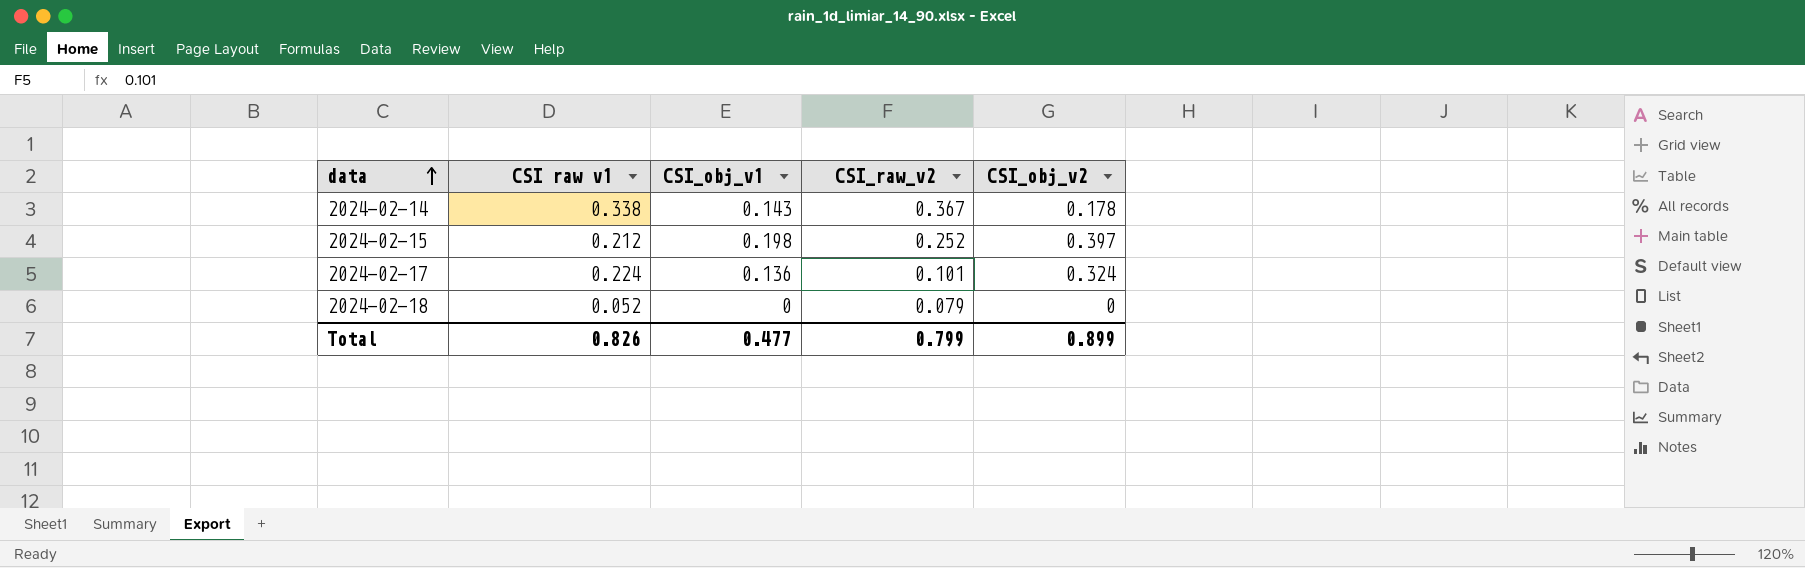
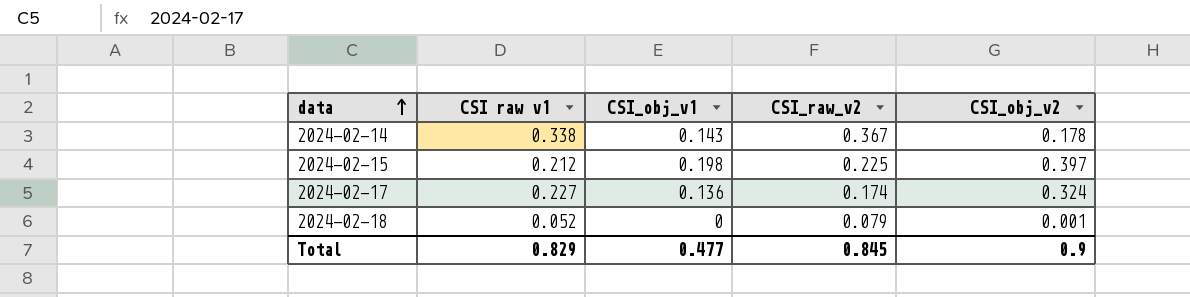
2024-02-15 | CSI_raw_v2: 0.252 -> 0.225
2024-02-17 | CSI raw v1: 0.224 -> 0.227
2024-02-17 | CSI_raw_v2: 0.101 -> 0.174
2024-02-18 | CSI_obj_v2: 0 -> 0.001
Total | CSI raw v1: 0.826 -> 0.829
Total | CSI_raw_v2: 0.799 -> 0.845
Total | CSI_obj_v2: 0.899 -> 0.9

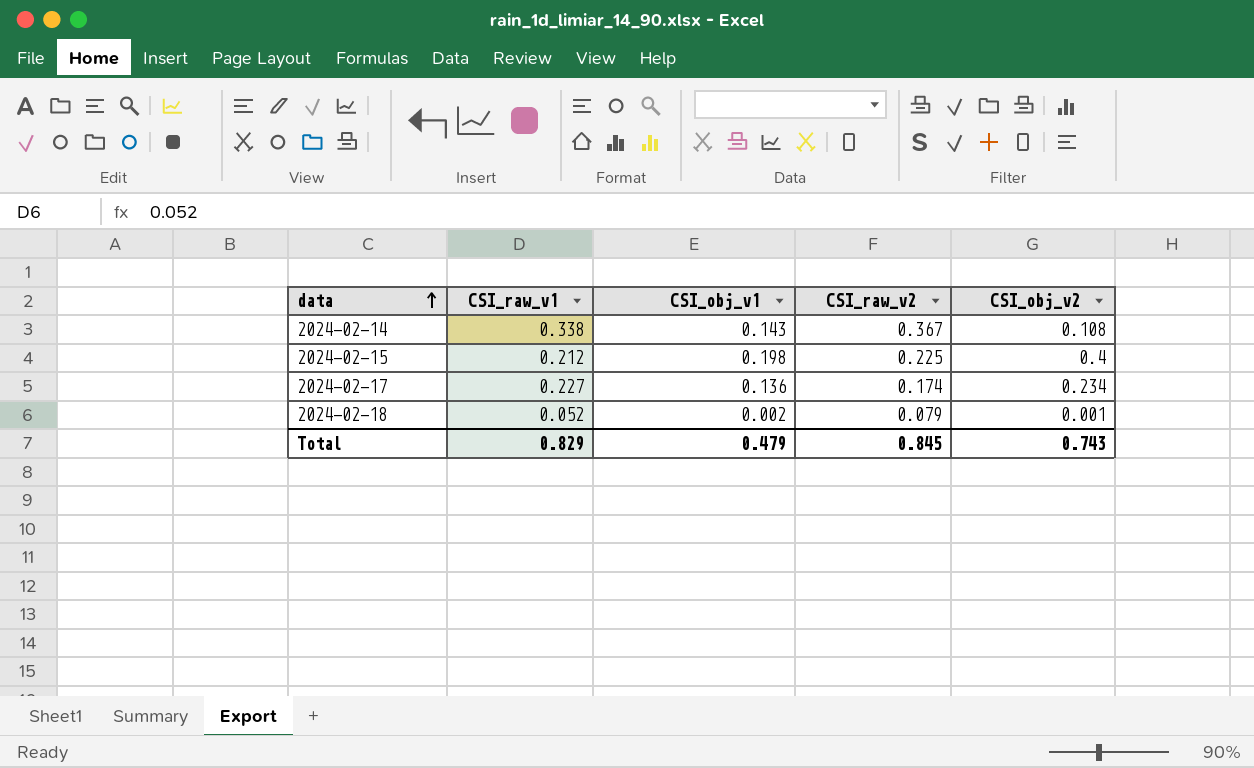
column name: CSI raw v1 -> CSI_raw_v1
2024-02-14 | CSI_obj_v2: 0.178 -> 0.108
2024-02-15 | CSI_obj_v2: 0.397 -> 0.4
2024-02-17 | CSI_obj_v2: 0.324 -> 0.234
2024-02-18 | CSI_obj_v1: 0 -> 0.002
Total | CSI_obj_v1: 0.477 -> 0.479
Total | CSI_obj_v2: 0.9 -> 0.743

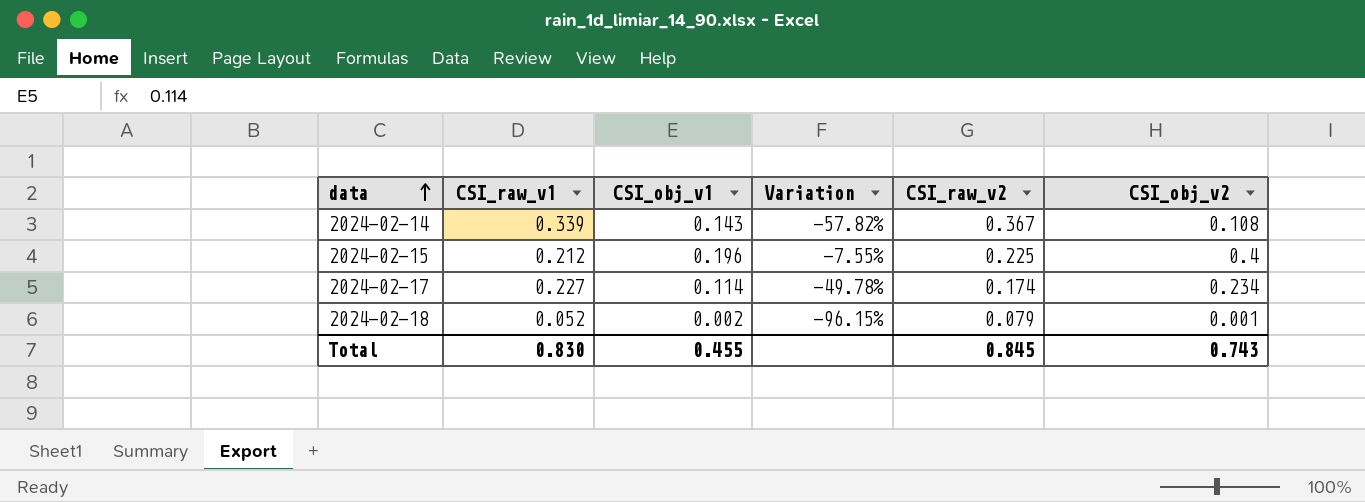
column Variation | formula: none -> ([CSI_obj_v1] - [CSI_raw_v1]) / [CSI_raw_v1]
2024-02-14 | CSI_raw_v1: 0.338 -> 0.339
2024-02-15 | CSI_obj_v1: 0.198 -> 0.196
2024-02-17 | CSI_obj_v1: 0.136 -> 0.114
Total | CSI_raw_v1: 0.829 -> 0.830
Total | CSI_obj_v1: 0.479 -> 0.455

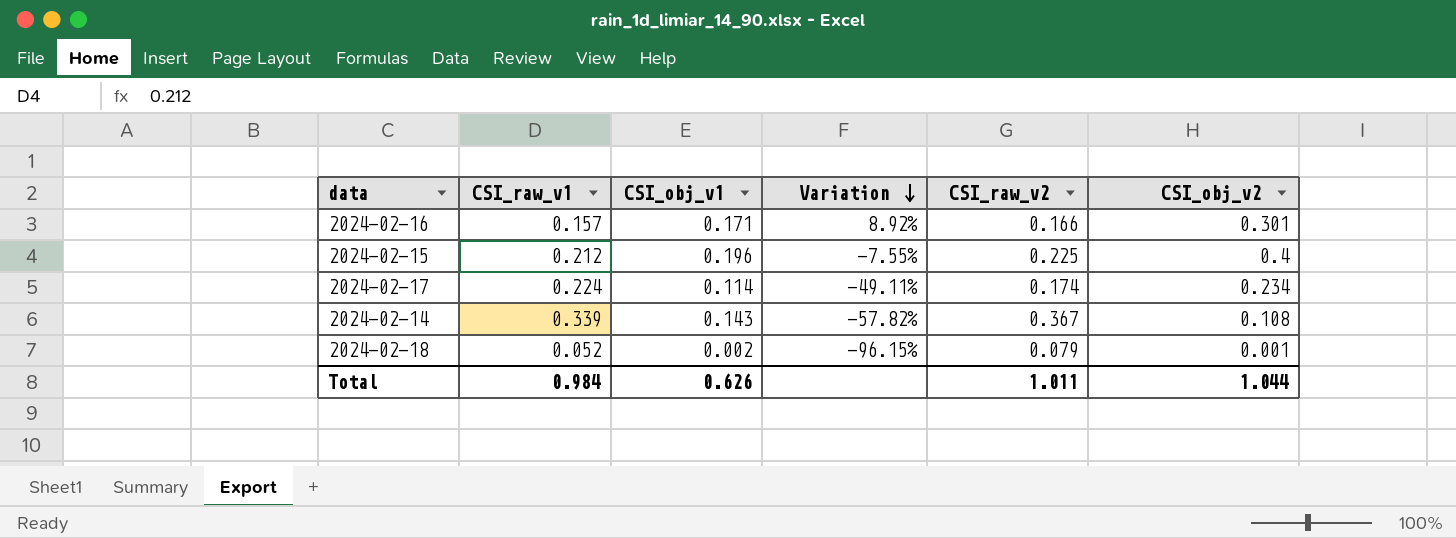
row order: data ascending -> Variation descending
row 2024-02-16: none -> 0.157 | 0.171 | 8.92% | 0.166 | 0.301
2024-02-17 | CSI_raw_v1: 0.227 -> 0.224
2024-02-17 | Variation: -49.78% -> -49.11%
Total | CSI_raw_v1: 0.830 -> 0.984
Total | CSI_obj_v1: 0.455 -> 0.626
Total | CSI_raw_v2: 0.845 -> 1.011
Total | CSI_obj_v2: 0.743 -> 1.044

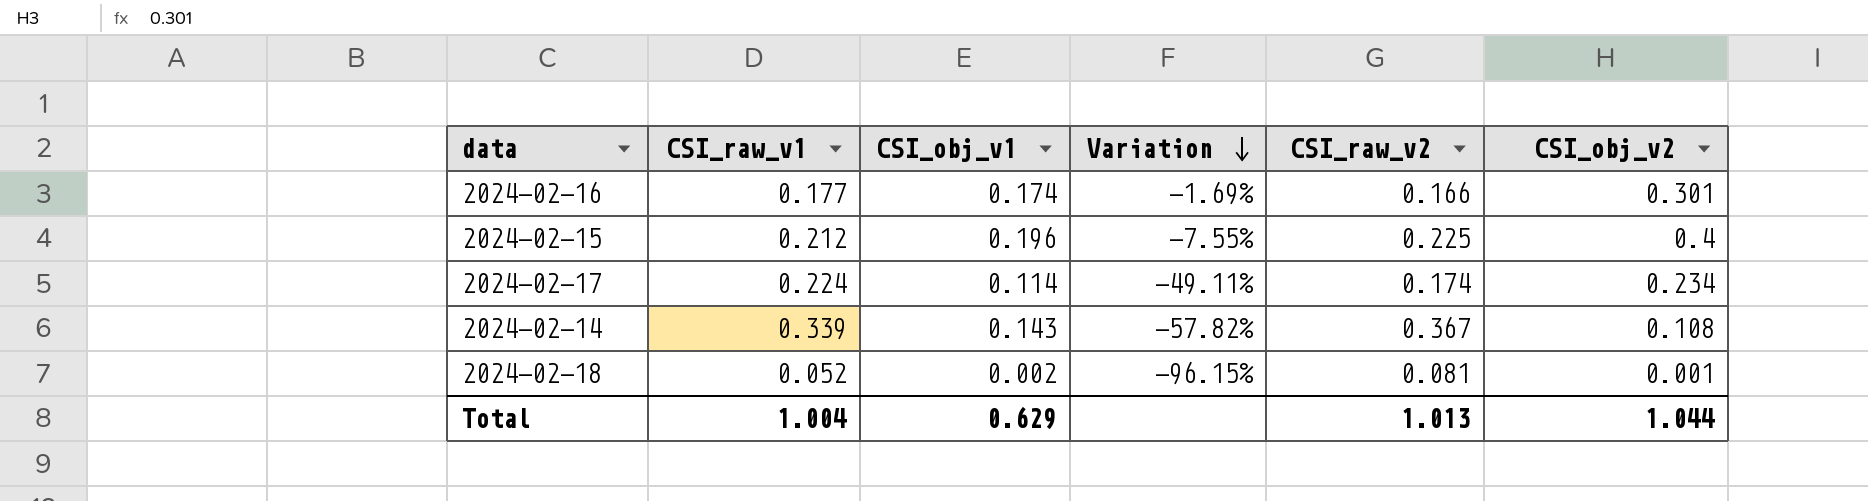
2024-02-16 | CSI_raw_v1: 0.157 -> 0.177
2024-02-16 | CSI_obj_v1: 0.171 -> 0.174
2024-02-16 | Variation: 8.92% -> -1.69%
2024-02-18 | CSI_raw_v2: 0.079 -> 0.081
Total | CSI_raw_v1: 0.984 -> 1.004
Total | CSI_obj_v1: 0.626 -> 0.629
Total | CSI_raw_v2: 1.011 -> 1.013

